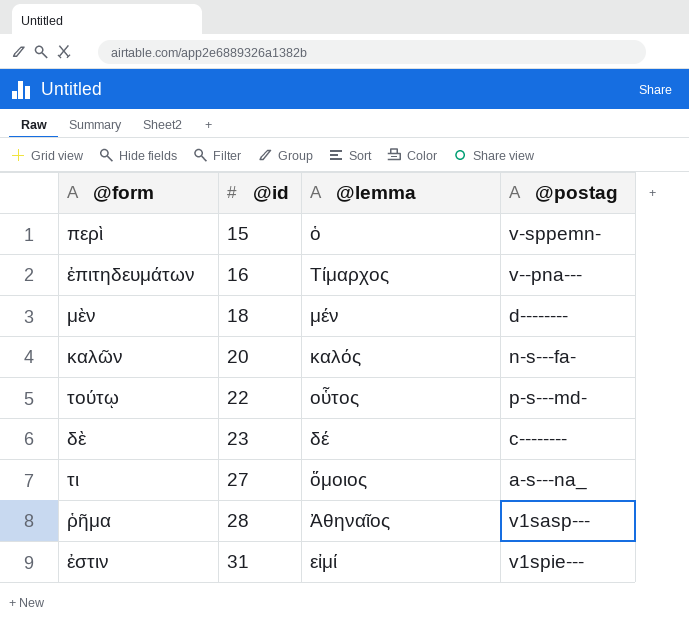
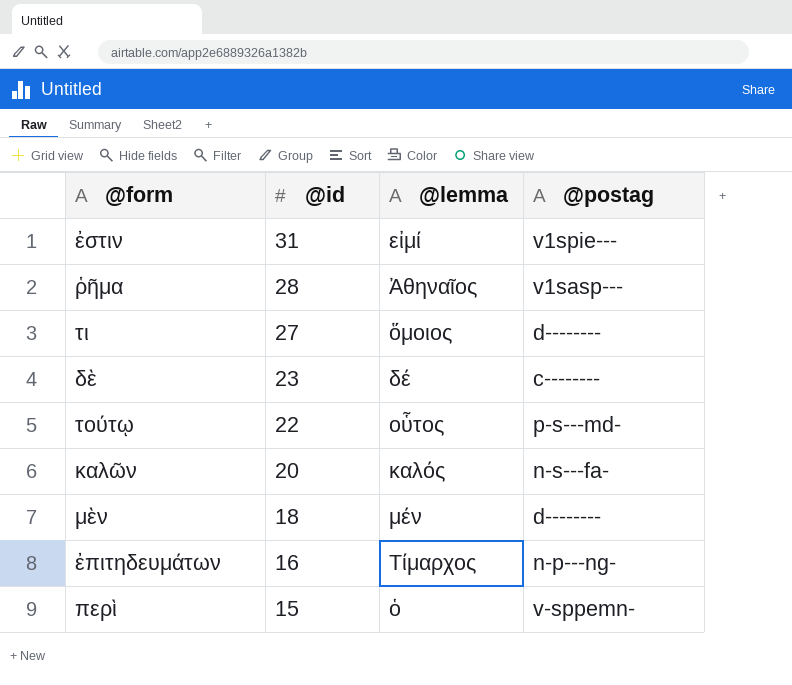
row order: @id ascending -> @id descending
τι | @postag: a-s---na_ -> d--------
ἐπιτηδευμάτων | @postag: v--pna--- -> n-p---ng-

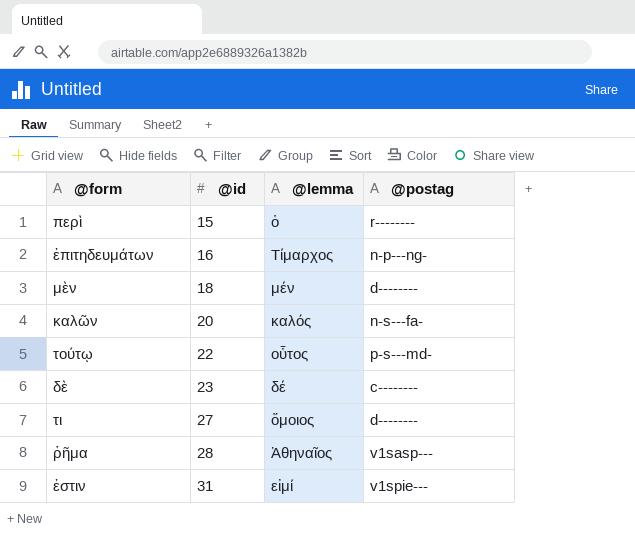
row order: @id descending -> @id ascending
περὶ | @postag: v-sppemn- -> r--------

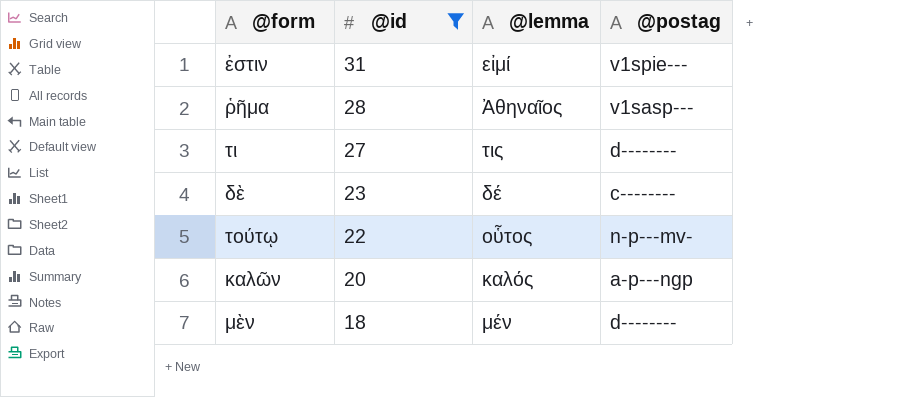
filter: none -> @id >= 18
row order: @id ascending -> @id descending
τι | @lemma: ὅμοιος -> τις
τούτῳ | @postag: p-s---md- -> n-p---mv-
καλῶν | @postag: n-s---fa- -> a-p---ngp

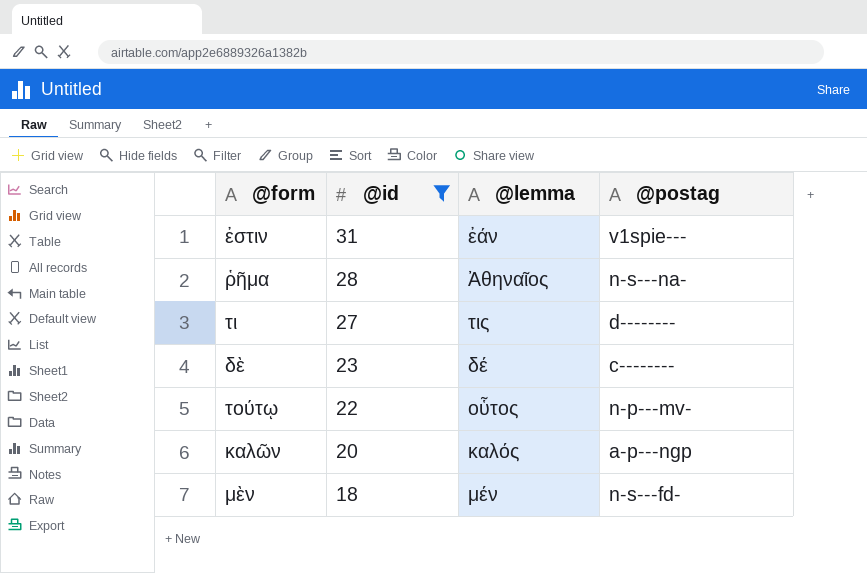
ἐστιν | @lemma: εἰμί -> ἐάν
ῥῆμα | @postag: v1sasp--- -> n-s---na-
μὲν | @postag: d-------- -> n-s---fd-

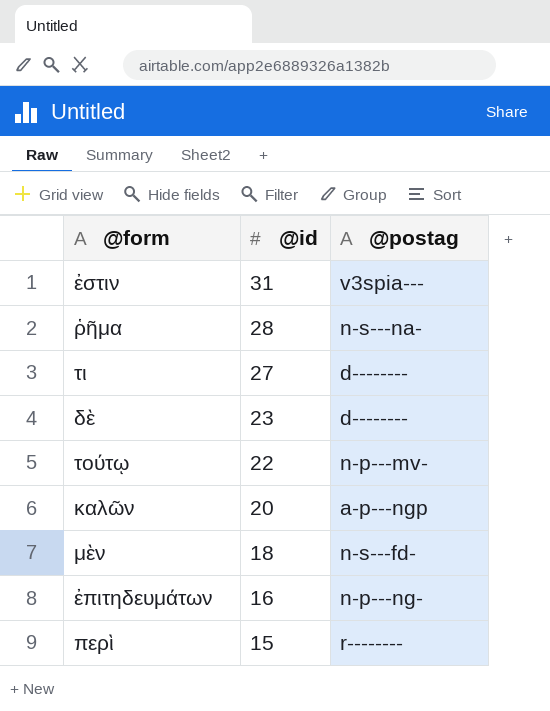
filter: @id >= 18 -> none
column @lemma | position: 3 -> none
ἐστιν | @postag: v1spie--- -> v3spia---
δὲ | @postag: c-------- -> d--------

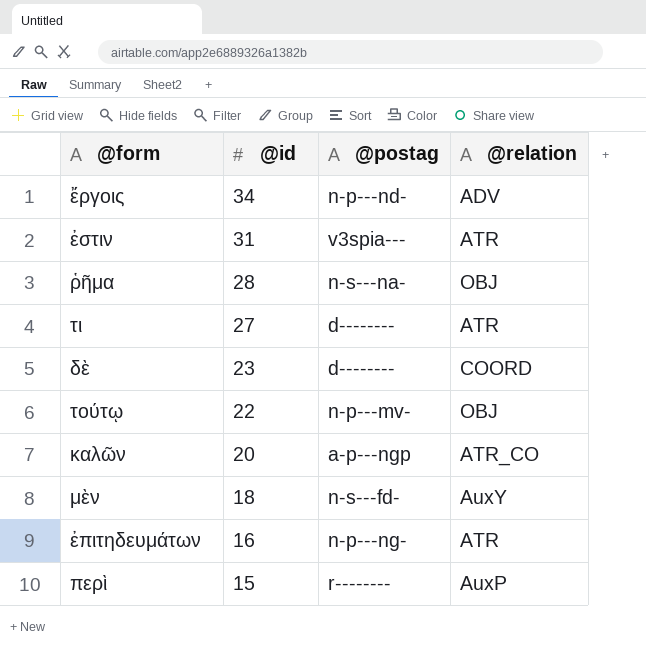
column @relation | position: none -> 4
row ἔργοις: none -> 34 | n-p---nd- | ADV

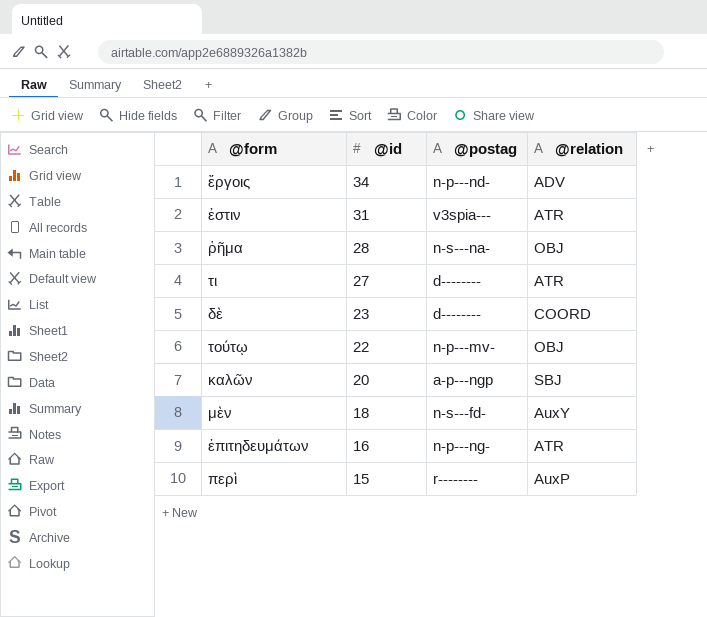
καλῶν | @relation: ATR_CO -> SBJ

